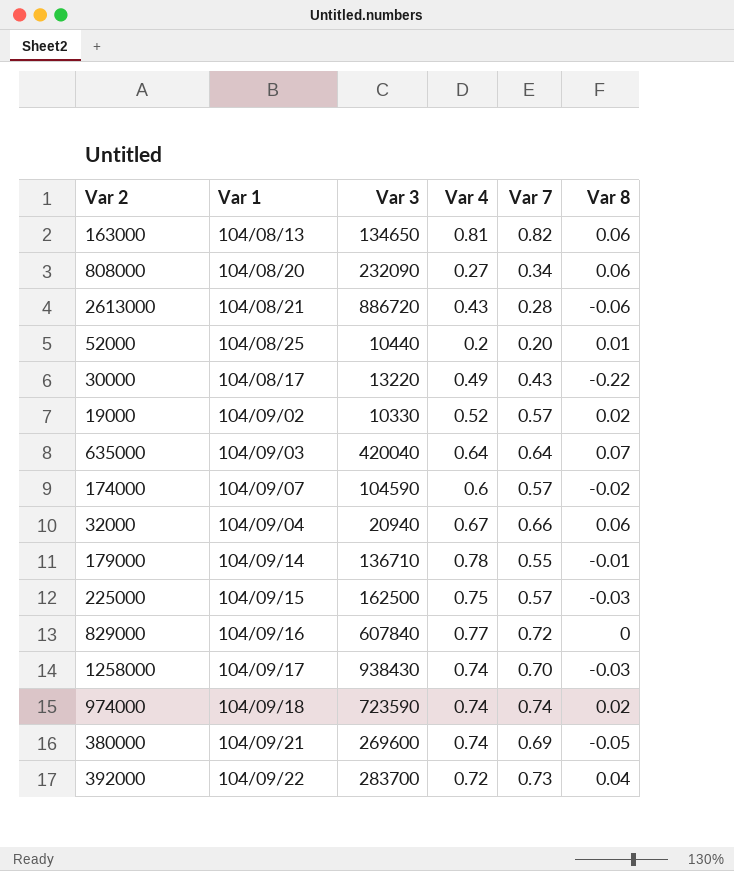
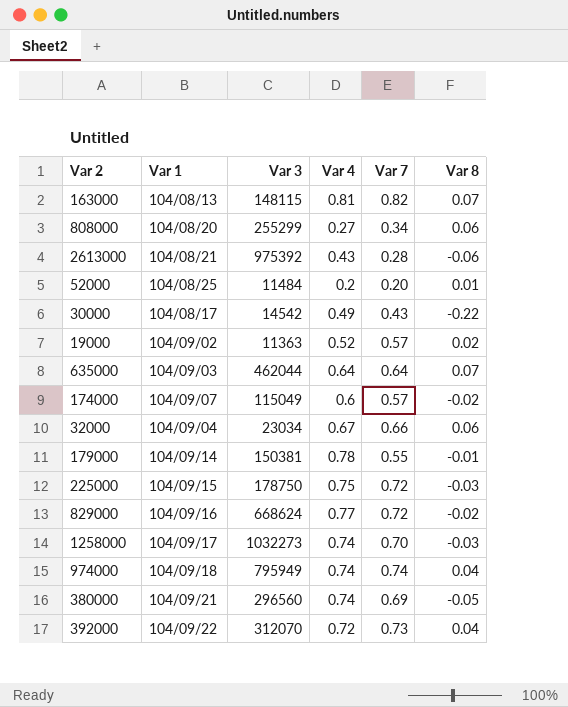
163000 | Var 3: 134650 -> 148115
163000 | Var 8: 0.06 -> 0.07
808000 | Var 3: 232090 -> 255299
2613000 | Var 3: 886720 -> 975392
52000 | Var 3: 10440 -> 11484
30000 | Var 3: 13220 -> 14542
19000 | Var 3: 10330 -> 11363
635000 | Var 3: 420040 -> 462044
174000 | Var 3: 104590 -> 115049
32000 | Var 3: 20940 -> 23034
179000 | Var 3: 136710 -> 150381
225000 | Var 3: 162500 -> 178750
225000 | Var 7: 0.57 -> 0.72
829000 | Var 3: 607840 -> 668624
829000 | Var 8: 0 -> -0.02
1258000 | Var 3: 938430 -> 1032273
974000 | Var 3: 723590 -> 795949
974000 | Var 8: 0.02 -> 0.04
380000 | Var 3: 269600 -> 296560
392000 | Var 3: 283700 -> 312070

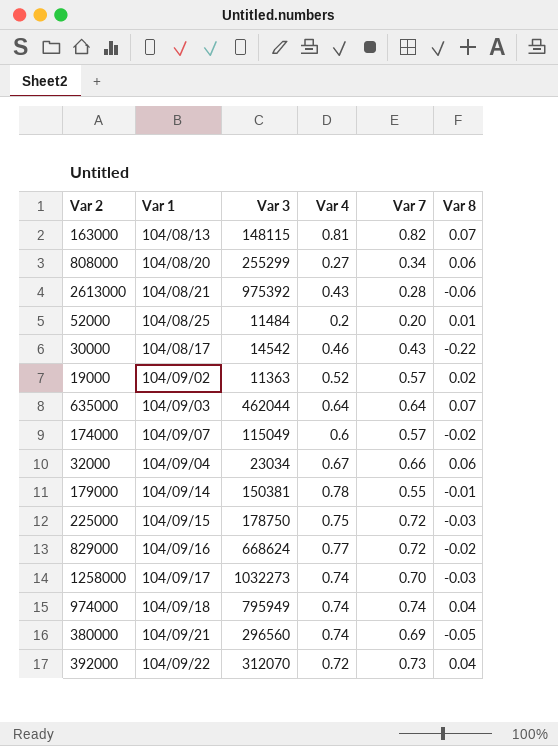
30000 | Var 4: 0.49 -> 0.46

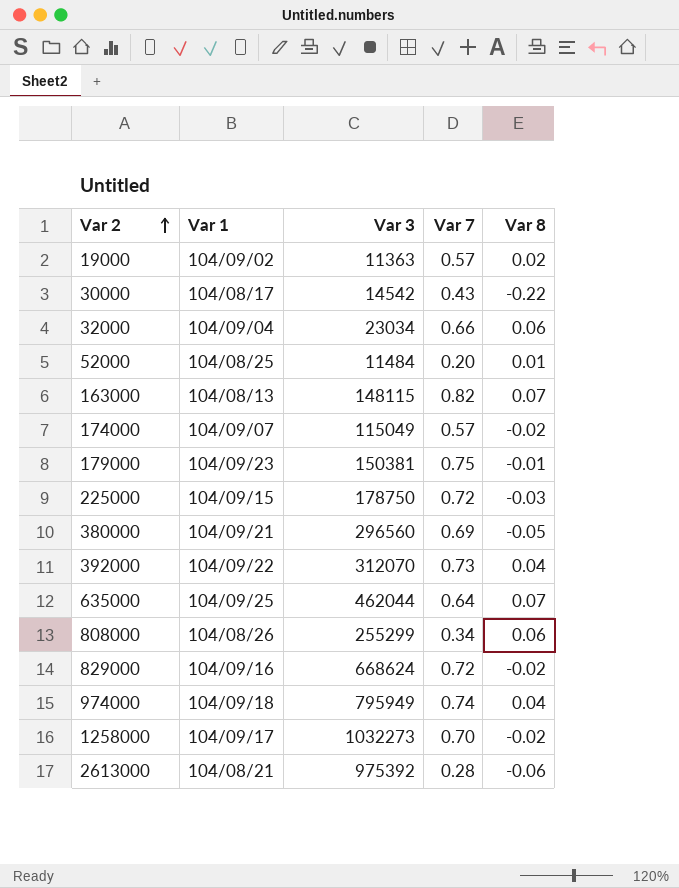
row order: none -> Var 2 ascending
column Var 4 | position: 4 -> none
179000 | Var 1: 104/09/14 -> 104/09/23
179000 | Var 7: 0.55 -> 0.75
635000 | Var 1: 104/09/03 -> 104/09/25
808000 | Var 1: 104/08/20 -> 104/08/26
1258000 | Var 8: -0.03 -> -0.02

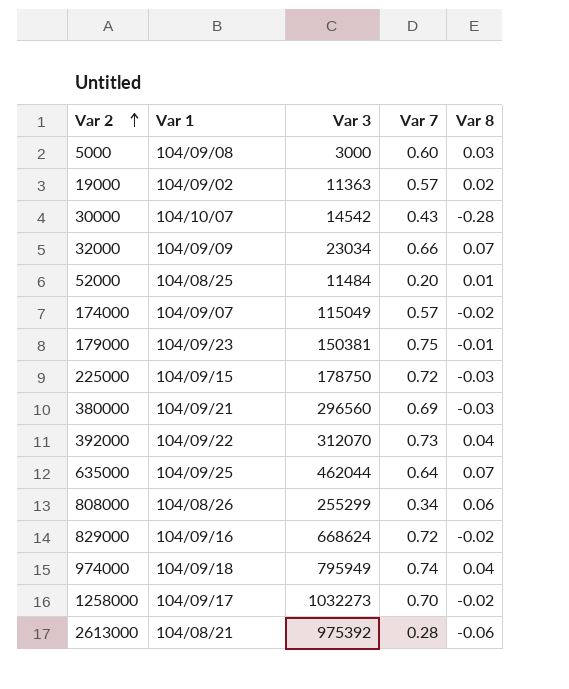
row 163000: 104/08/13 | 148115 | 0.82 | 0.07 -> none
row 5000: none -> 104/09/08 | 3000 | 0.60 | 0.03
30000 | Var 1: 104/08/17 -> 104/10/07
30000 | Var 8: -0.22 -> -0.28
32000 | Var 1: 104/09/04 -> 104/09/09
32000 | Var 8: 0.06 -> 0.07
380000 | Var 8: -0.05 -> -0.03

